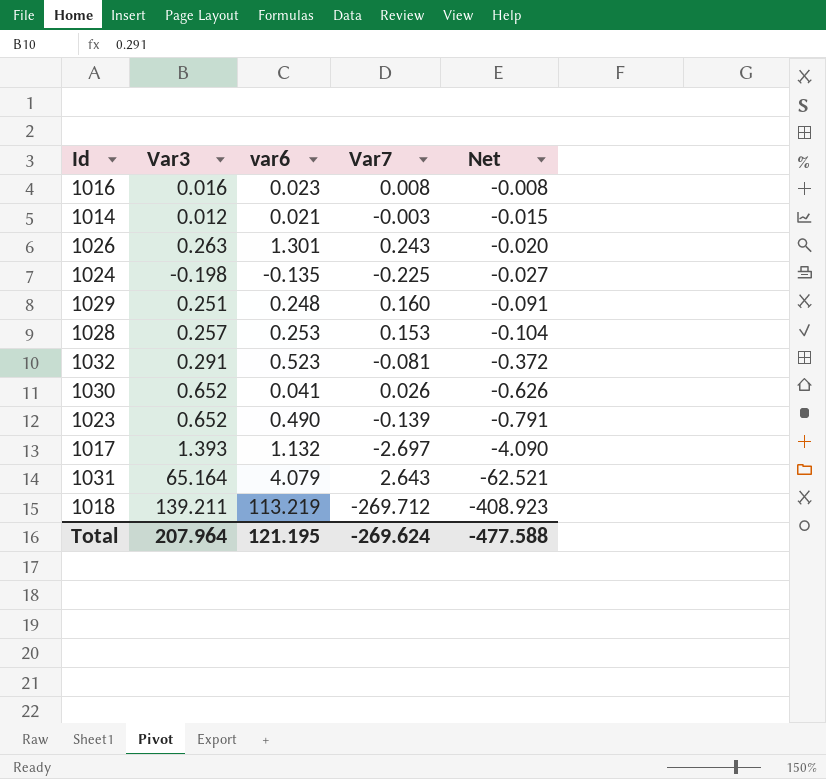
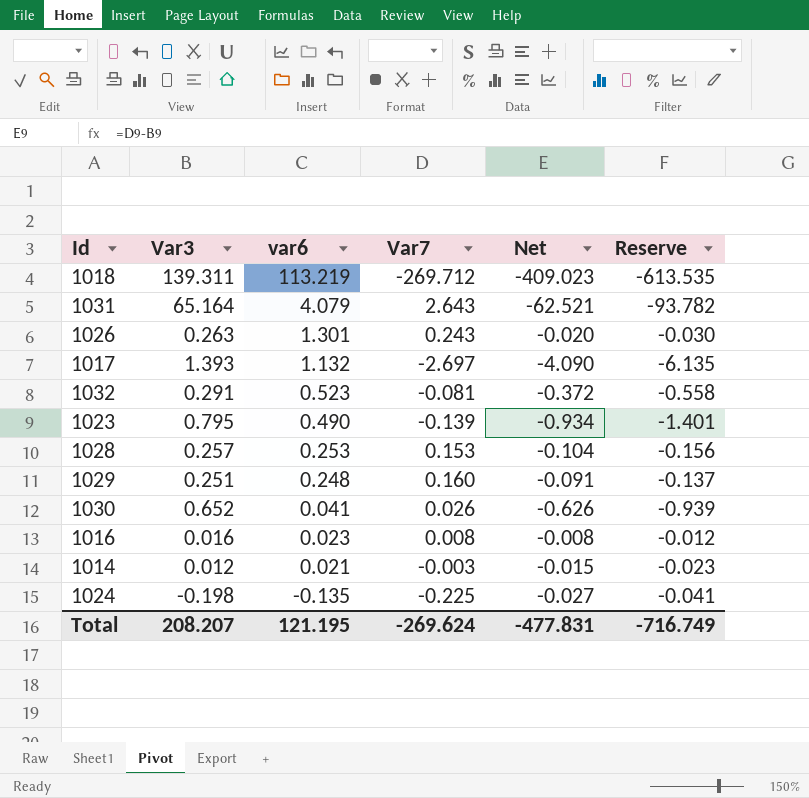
row order: Net descending -> var6 descending
column Reserve | formula: none -> [Net] * 1.5
1018 | Var3: 139.211 -> 139.311
1018 | Net: -408.923 -> -409.023
1023 | Var3: 0.652 -> 0.795
1023 | Net: -0.791 -> -0.934
Total | Var3: 207.964 -> 208.207
Total | Net: -477.588 -> -477.831

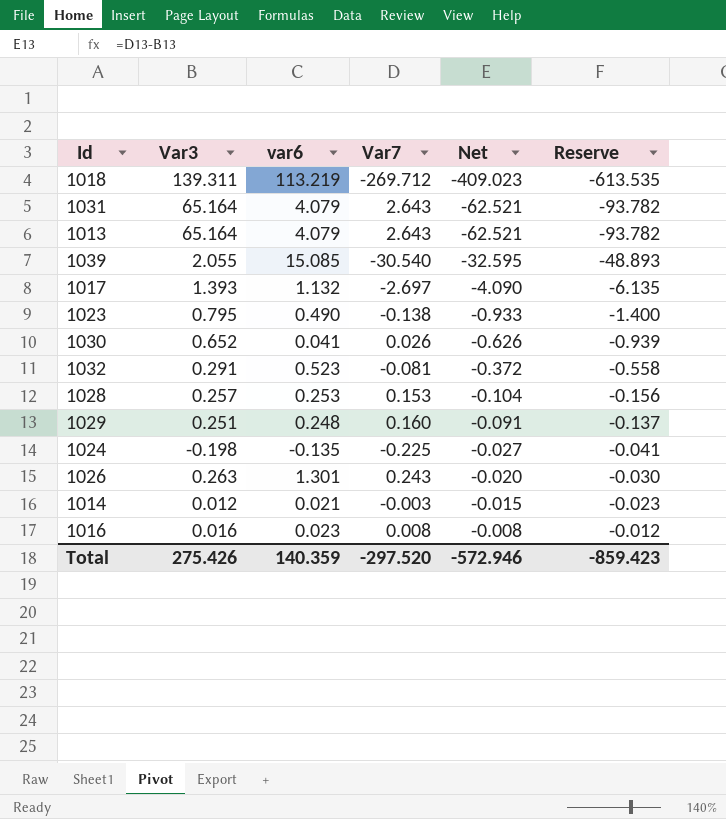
row order: var6 descending -> Net ascending
row 1013: none -> 65.164 | 4.079 | 2.643 | -62.521 | -93.782
row 1039: none -> 2.055 | 15.085 | -30.540 | -32.595 | -48.893
1023 | Var7: -0.139 -> -0.138
1023 | Net: -0.934 -> -0.933
1023 | Reserve: -1.401 -> -1.400
Total | Var3: 208.207 -> 275.426
Total | var6: 121.195 -> 140.359
Total | Var7: -269.624 -> -297.520
Total | Net: -477.831 -> -572.946
Total | Reserve: -716.749 -> -859.423

